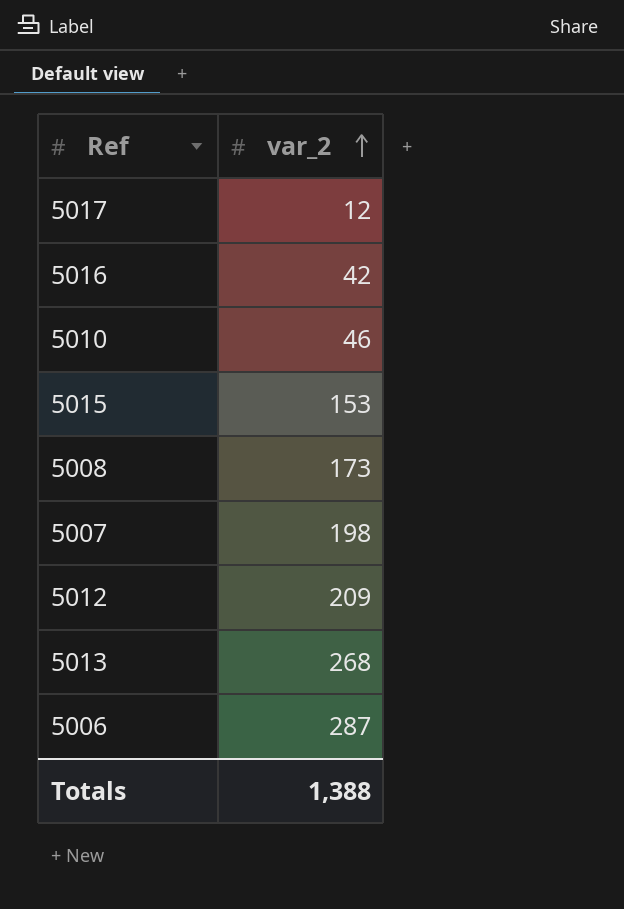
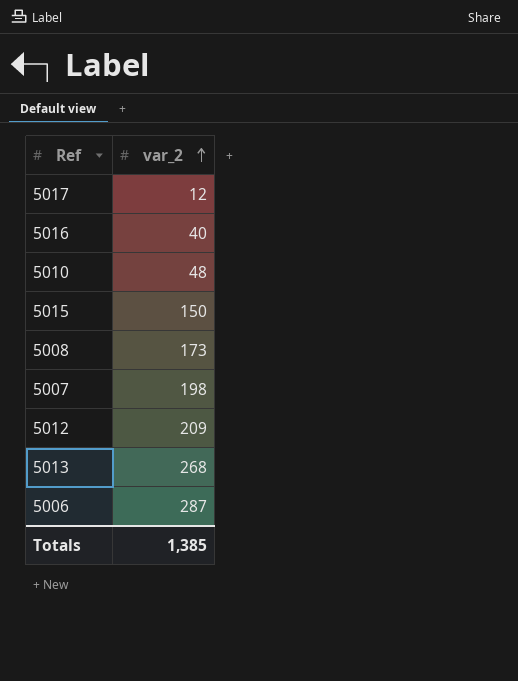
5016 | var_2: 42 -> 40
5010 | var_2: 46 -> 48
5015 | var_2: 153 -> 150
Totals | var_2: 1,388 -> 1,385

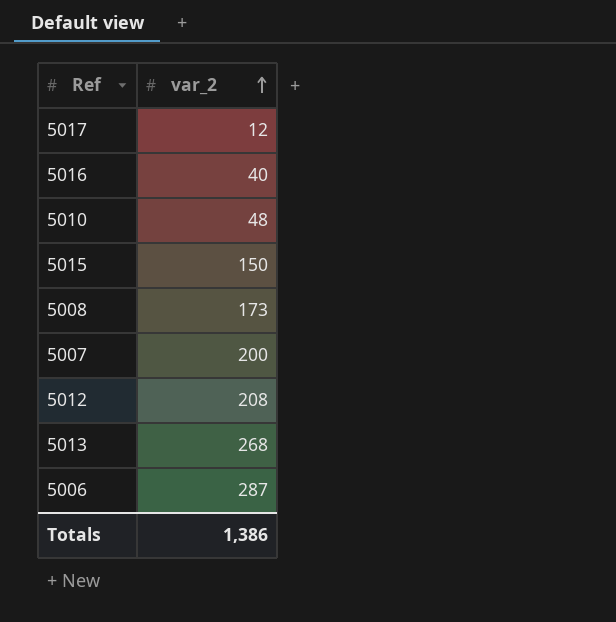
5007 | var_2: 198 -> 200
5012 | var_2: 209 -> 208
Totals | var_2: 1,385 -> 1,386

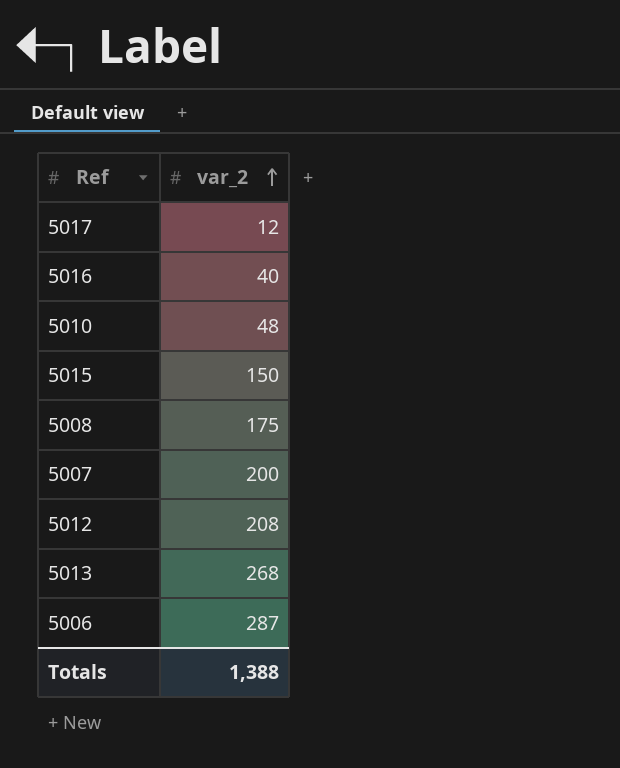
5008 | var_2: 173 -> 175
Totals | var_2: 1,386 -> 1,388

